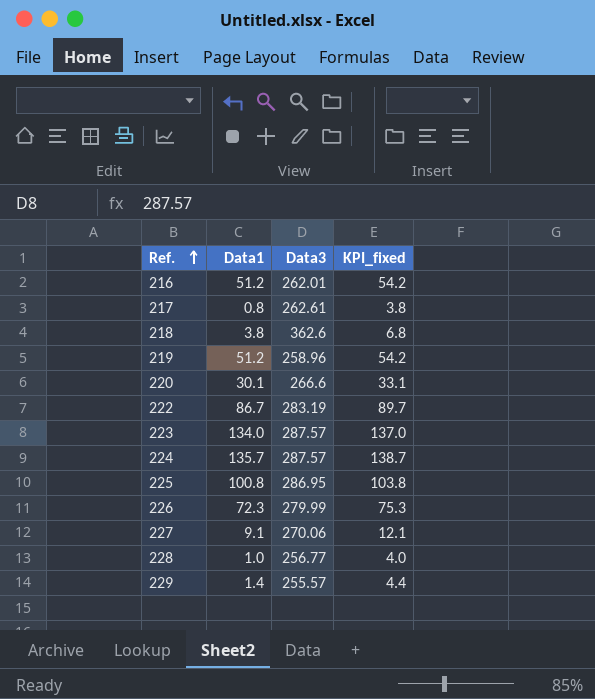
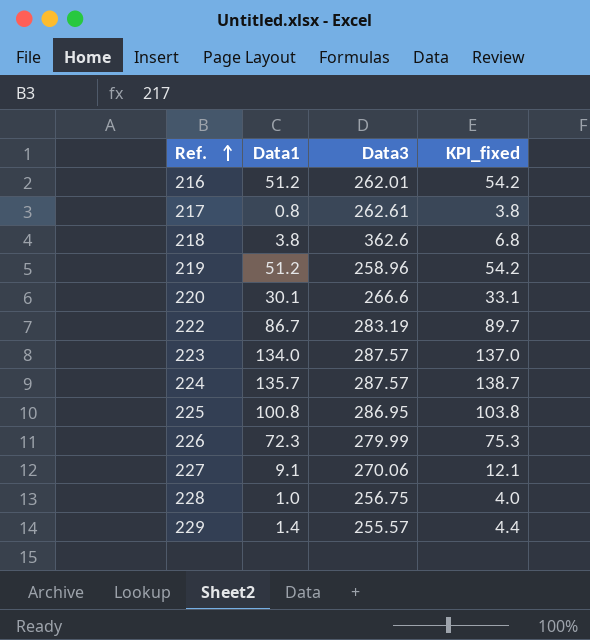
228 | Data3: 256.77 -> 256.75

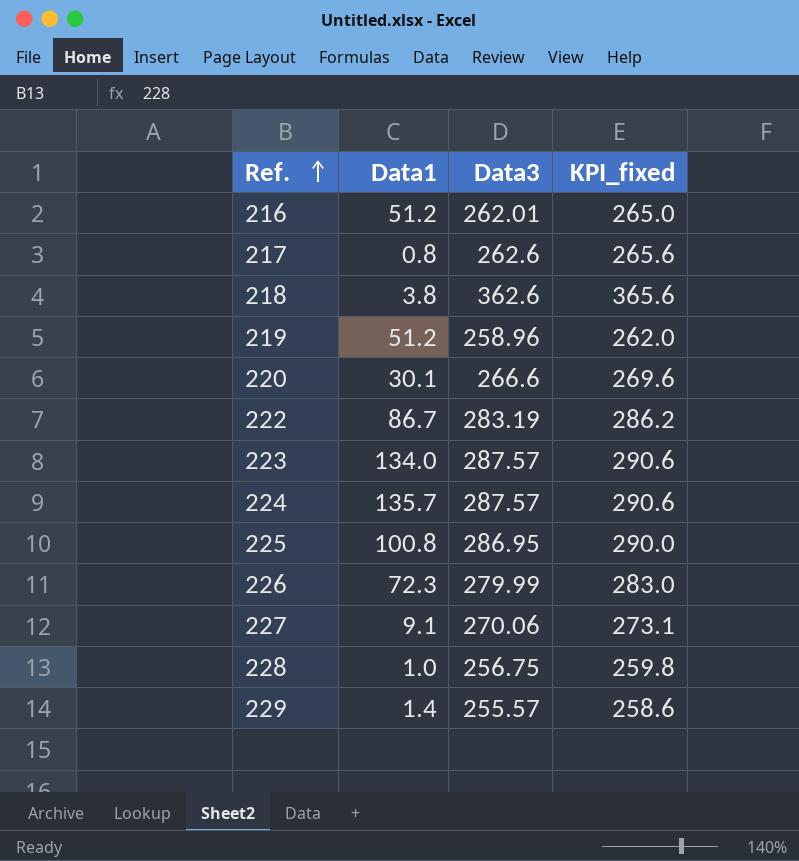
column KPI_fixed | formula: [Data1] + 3 -> [Data3] + 3
217 | Data3: 262.61 -> 262.6

